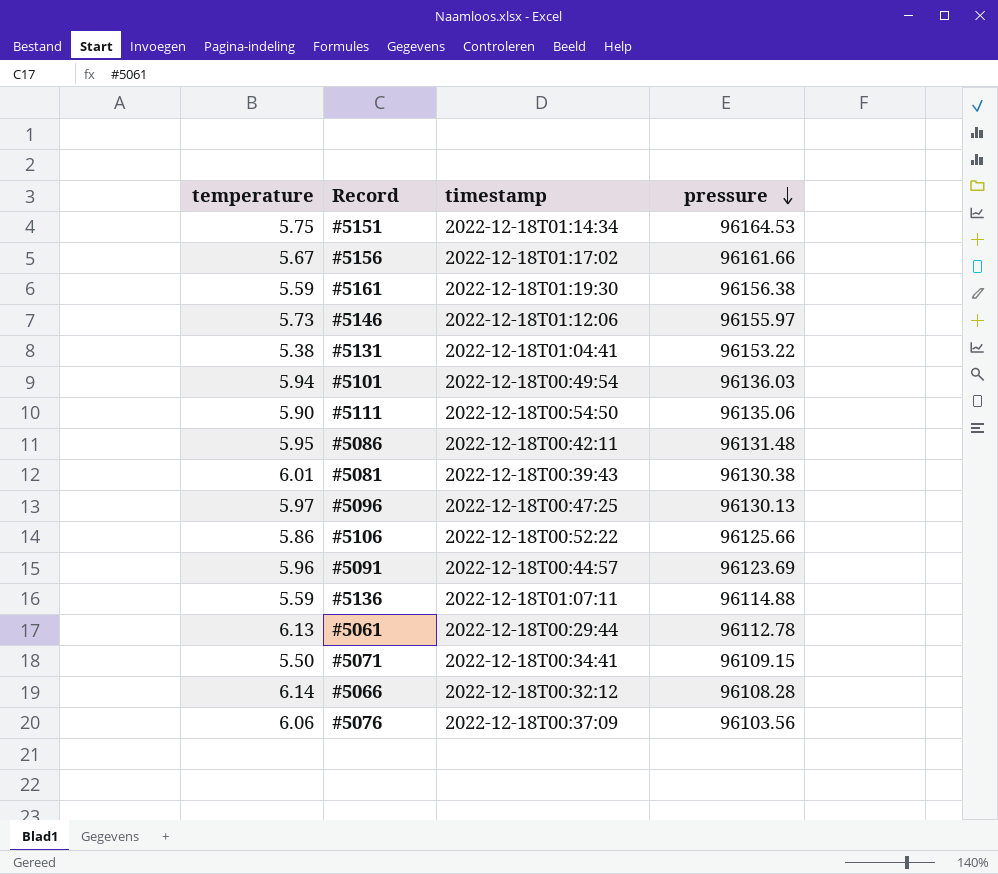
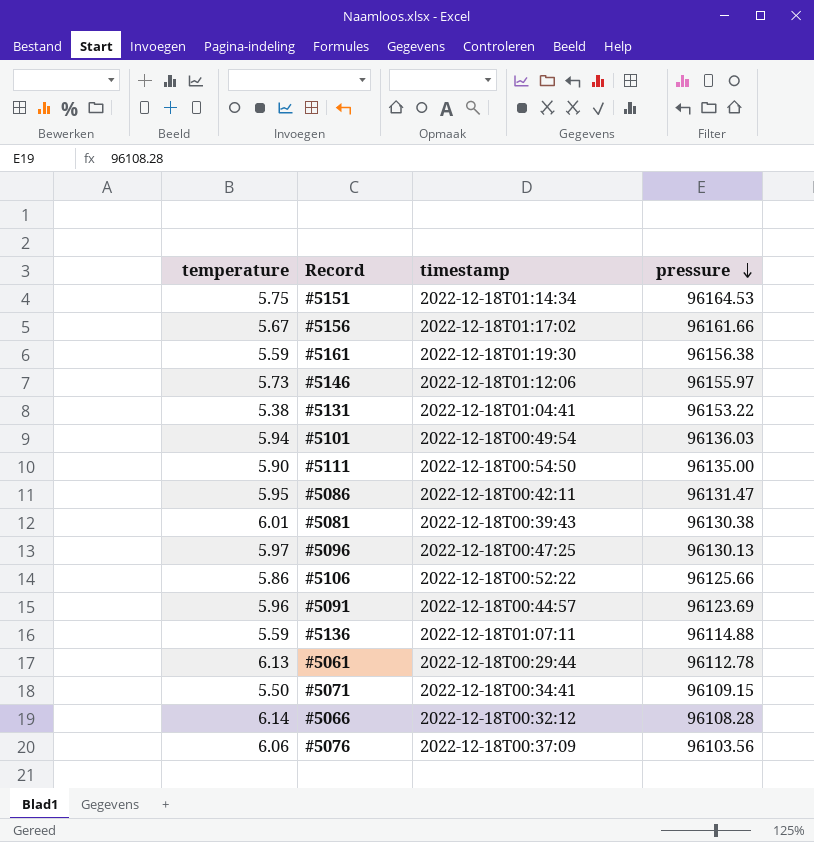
#5111 | pressure: 96135.06 -> 96135.00
#5086 | pressure: 96131.48 -> 96131.47

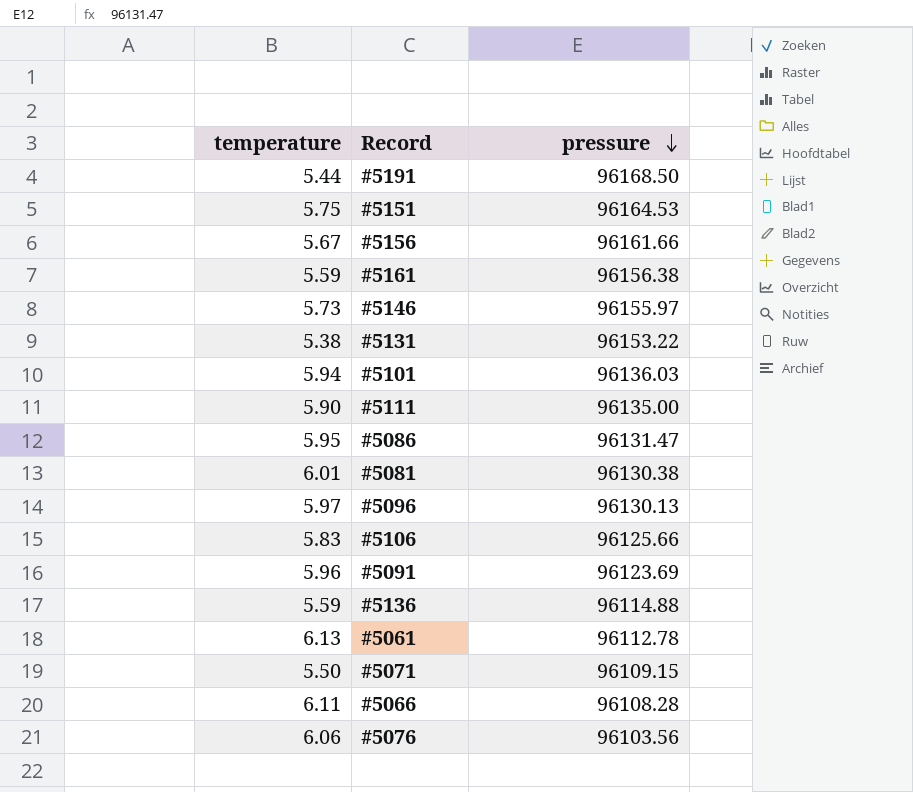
column timestamp | position: 3 -> none
row #5191: none -> 5.44 | 96168.50
#5106 | temperature: 5.86 -> 5.83
#5066 | temperature: 6.14 -> 6.11

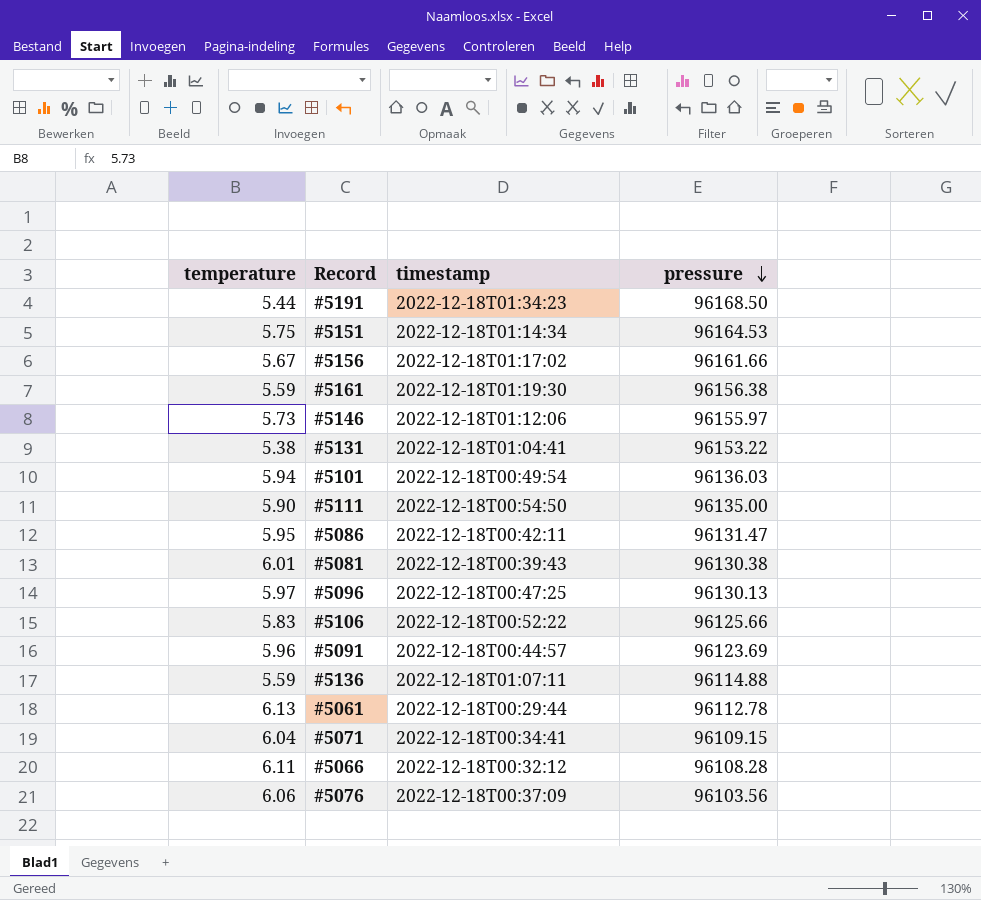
column timestamp | position: none -> 3
#5071 | temperature: 5.50 -> 6.04

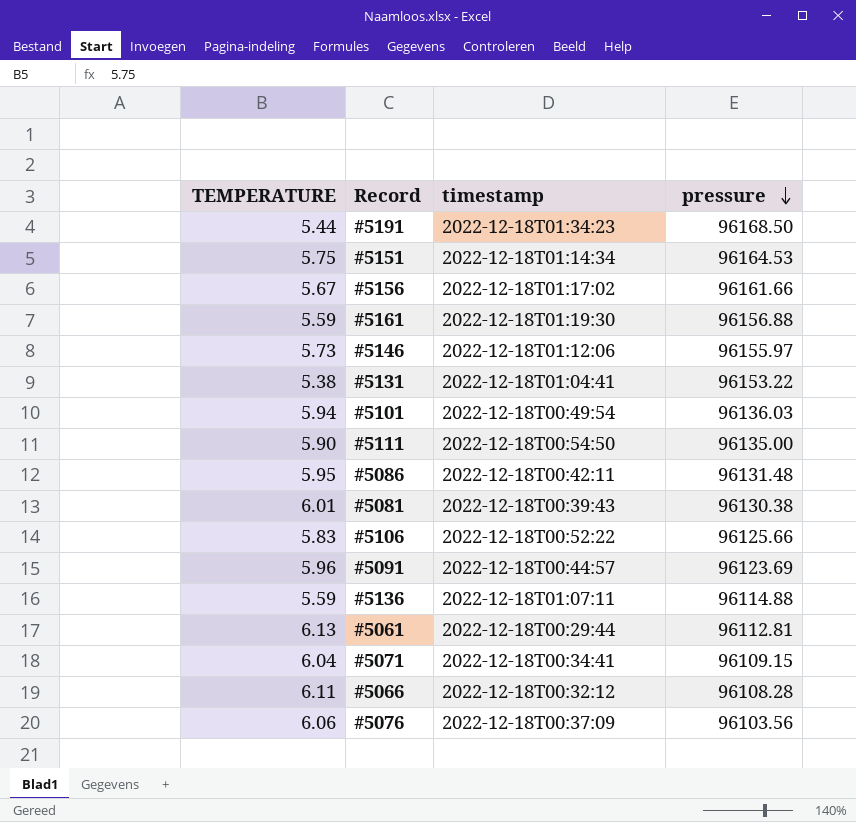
column name: temperature -> TEMPERATURE
row #5096: 5.97 | 2022-12-18T00:47:25 | 96130.13 -> none
#5161 | pressure: 96156.38 -> 96156.88
#5086 | pressure: 96131.47 -> 96131.48
#5061 | pressure: 96112.78 -> 96112.81

